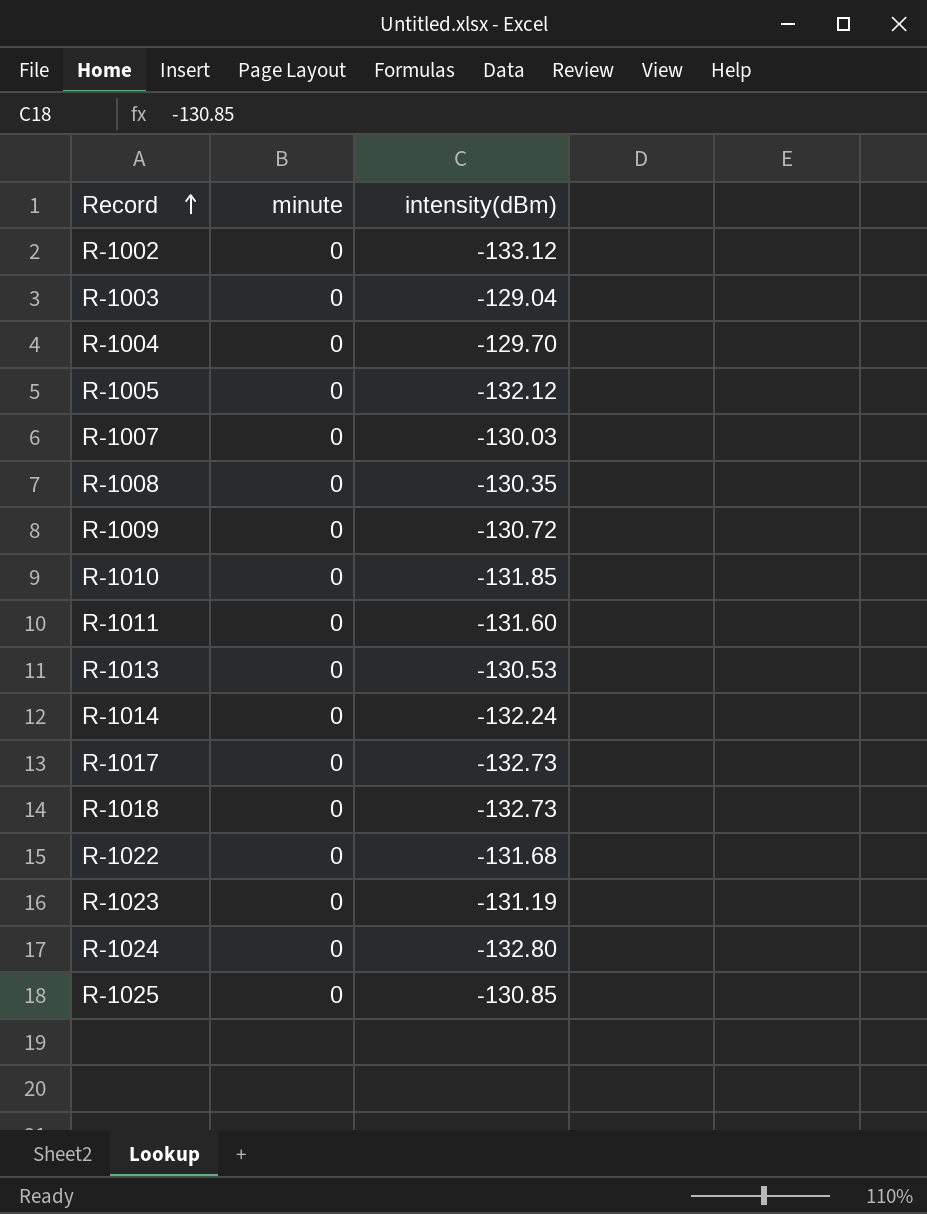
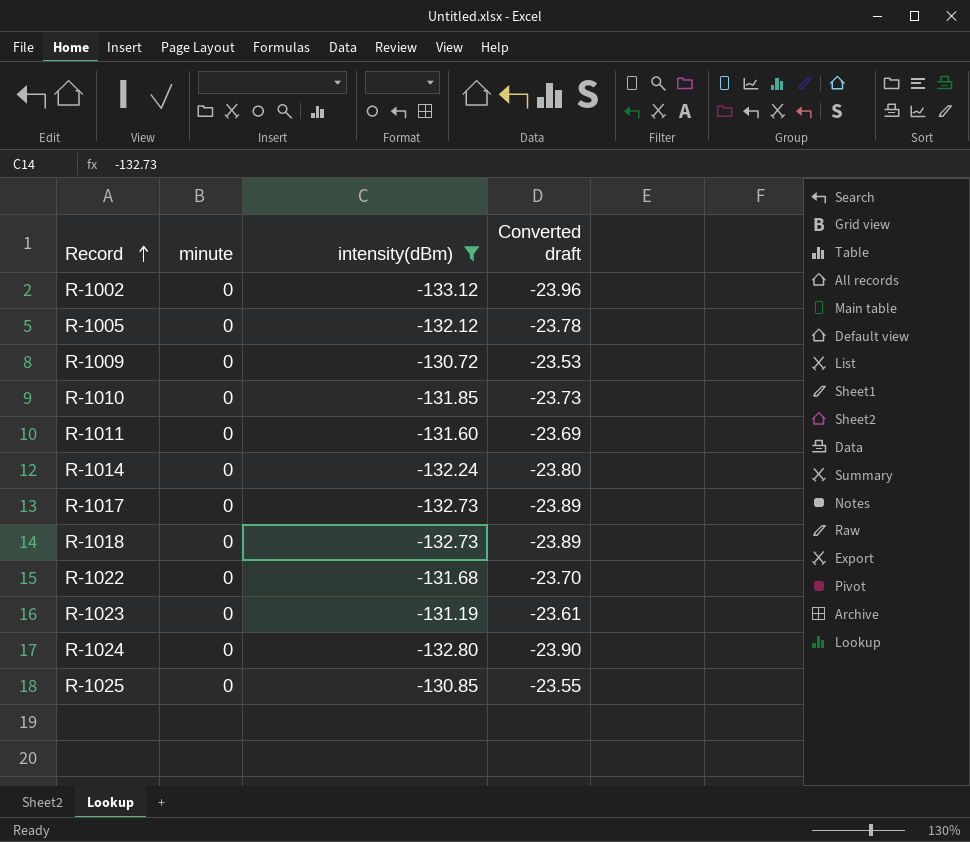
filter: none -> intensity(dBm) <= -130.72
column Converted draft | formula: none -> [intensity(dBm)] * 0.18

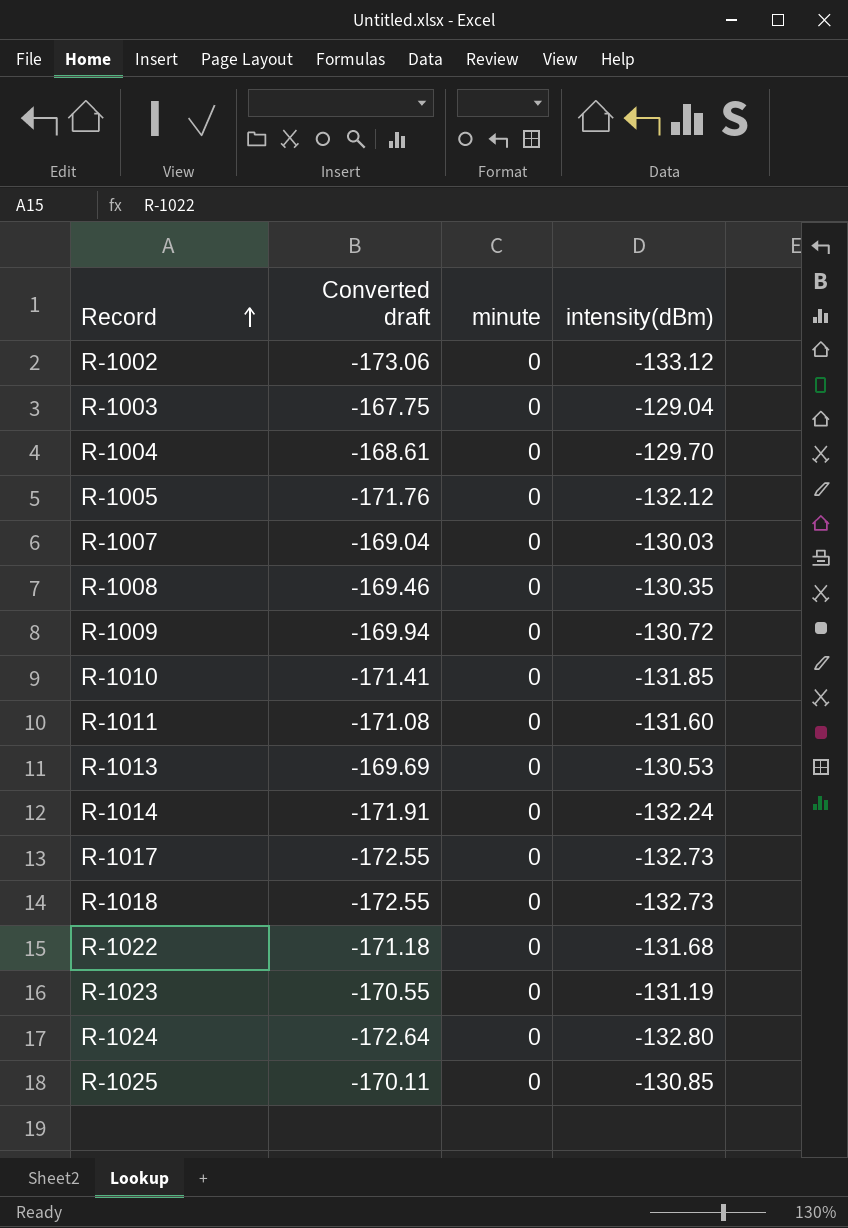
filter: intensity(dBm) <= -130.72 -> none
column Converted draft | formula: [intensity(dBm)] * 0.18 -> [intensity(dBm)] * 1.3
column Converted draft | position: 4 -> 2

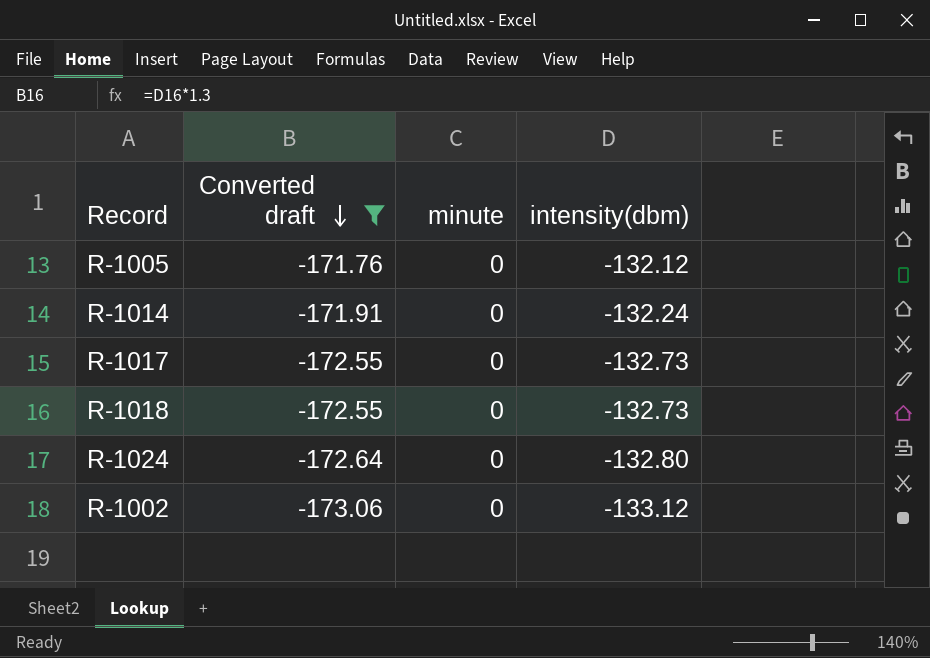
filter: none -> Converted draft <= -171.76
row order: Record ascending -> Converted draft descending
column name: intensity(dBm) -> intensity(dbm)

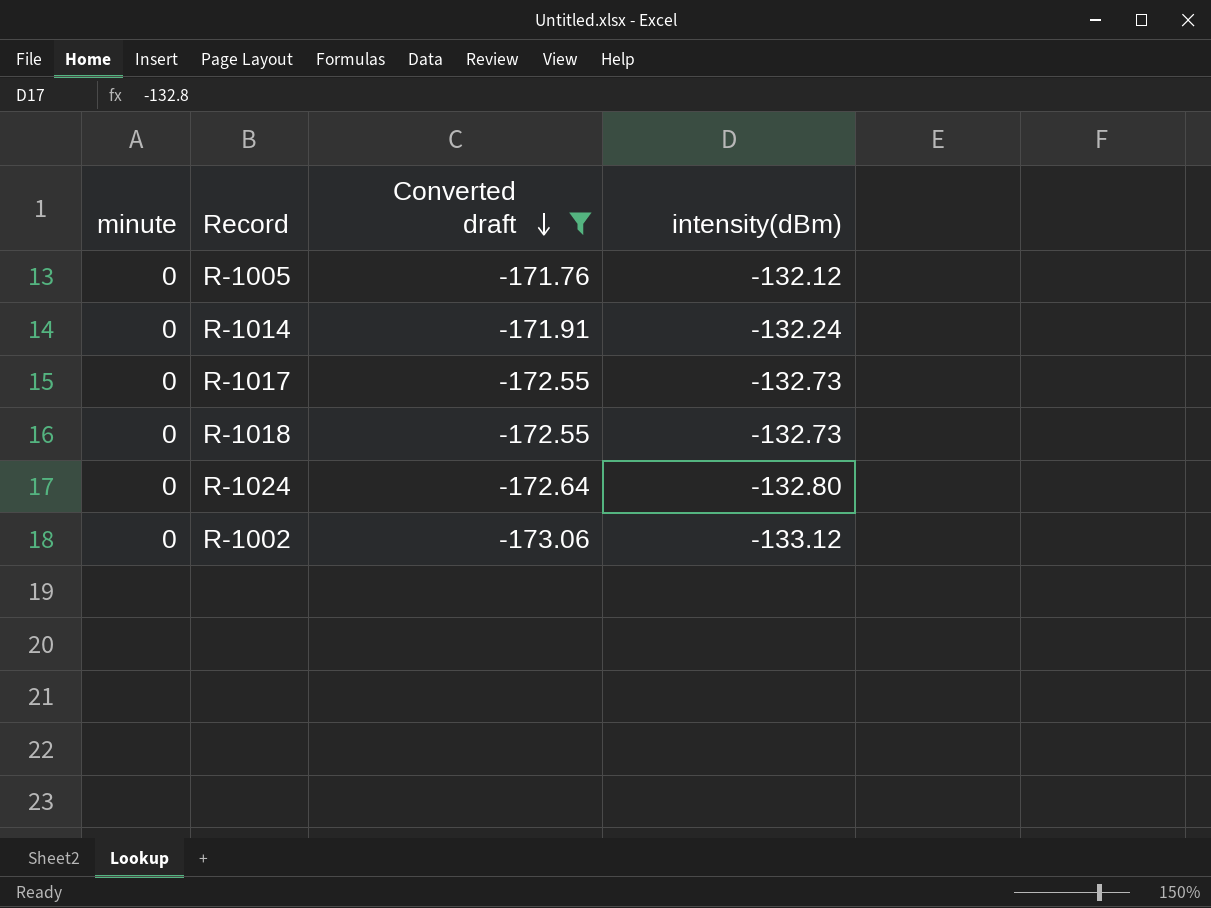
column minute | position: 3 -> 1
column name: intensity(dbm) -> intensity(dBm)

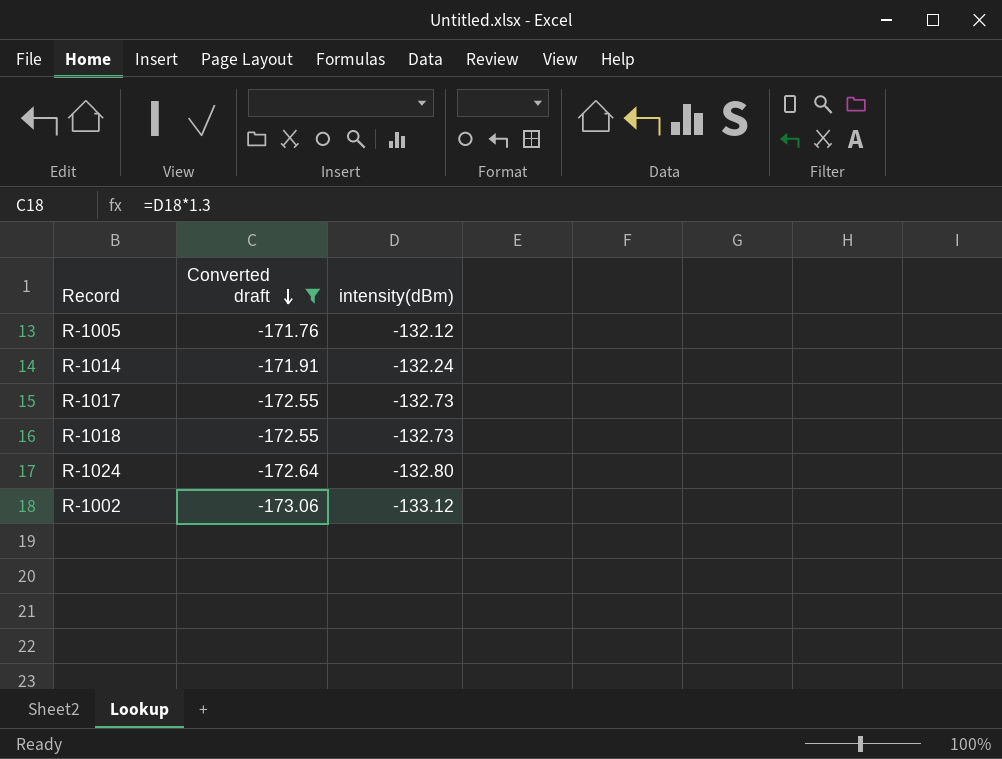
column minute | position: 1 -> none

